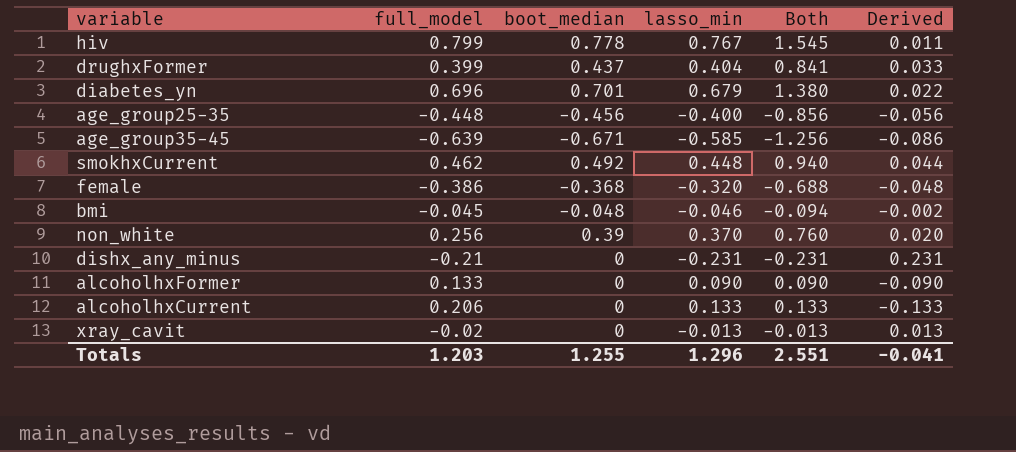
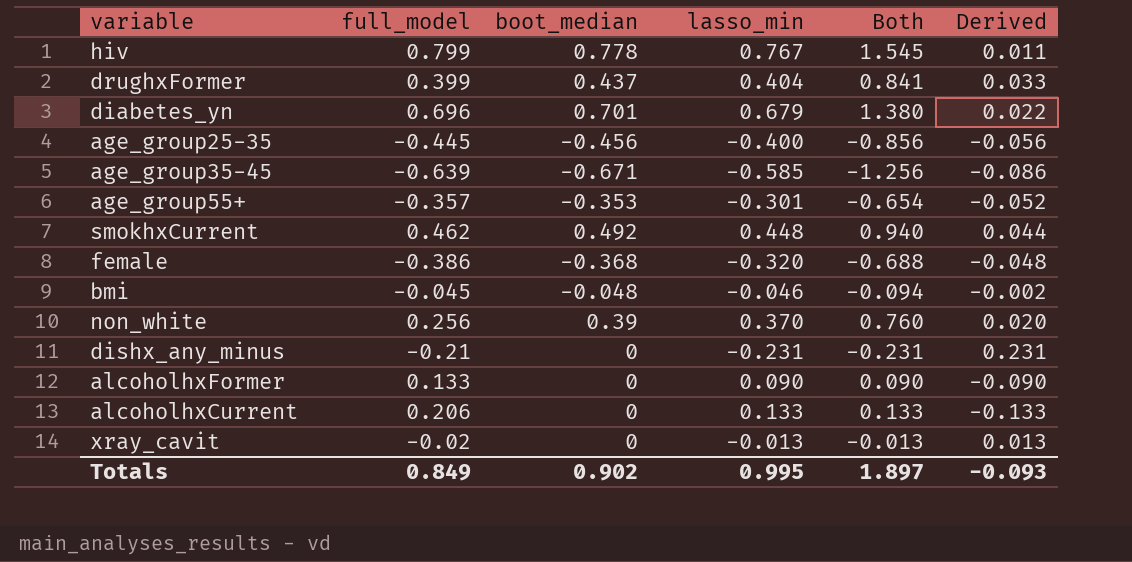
age_group25-35 | full_model: -0.448 -> -0.445
row age_group55+: none -> -0.357 | -0.353 | -0.301 | -0.654 | -0.052
Totals | full_model: 1.203 -> 0.849
Totals | boot_median: 1.255 -> 0.902
Totals | lasso_min: 1.296 -> 0.995
Totals | Both: 2.551 -> 1.897
Totals | Derived: -0.041 -> -0.093

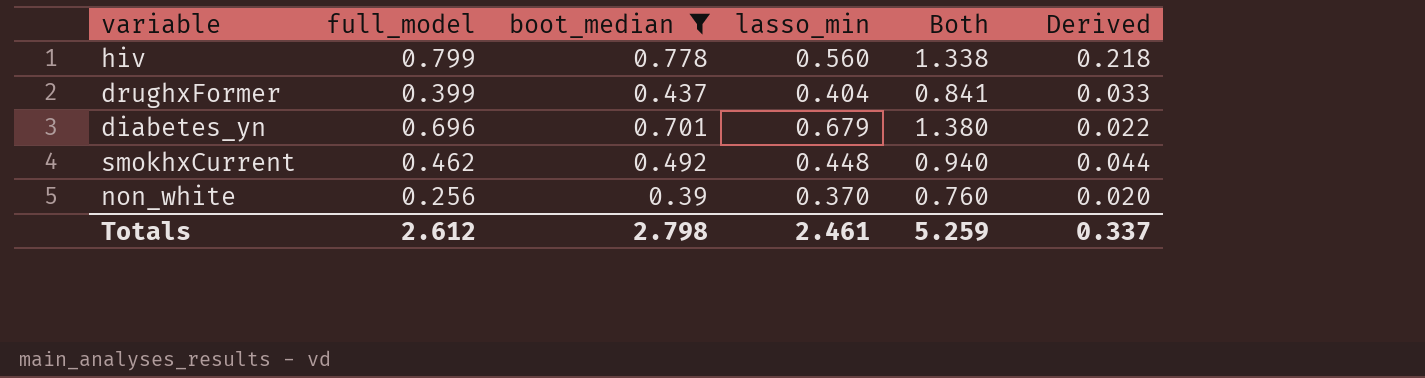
filter: none -> boot_median >= 0.39
hiv | lasso_min: 0.767 -> 0.560
hiv | Both: 1.545 -> 1.338
hiv | Derived: 0.011 -> 0.218
Totals | full_model: 0.849 -> 2.612
Totals | boot_median: 0.902 -> 2.798
Totals | lasso_min: 0.995 -> 2.461
Totals | Both: 1.897 -> 5.259
Totals | Derived: -0.093 -> 0.337

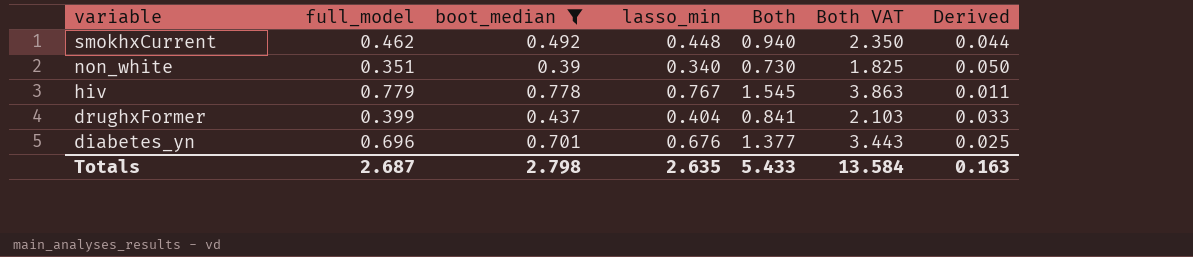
row order: none -> variable descending
column Both VAT | formula: none -> [Both] * 2.5
non_white | full_model: 0.256 -> 0.351
non_white | lasso_min: 0.370 -> 0.340
non_white | Both: 0.760 -> 0.730
non_white | Derived: 0.020 -> 0.050
hiv | full_model: 0.799 -> 0.779
hiv | lasso_min: 0.560 -> 0.767
hiv | Both: 1.338 -> 1.545
hiv | Derived: 0.218 -> 0.011
diabetes_yn | lasso_min: 0.679 -> 0.676
diabetes_yn | Both: 1.380 -> 1.377
diabetes_yn | Derived: 0.022 -> 0.025
Totals | full_model: 2.612 -> 2.687
Totals | lasso_min: 2.461 -> 2.635
Totals | Both: 5.259 -> 5.433
Totals | Derived: 0.337 -> 0.163

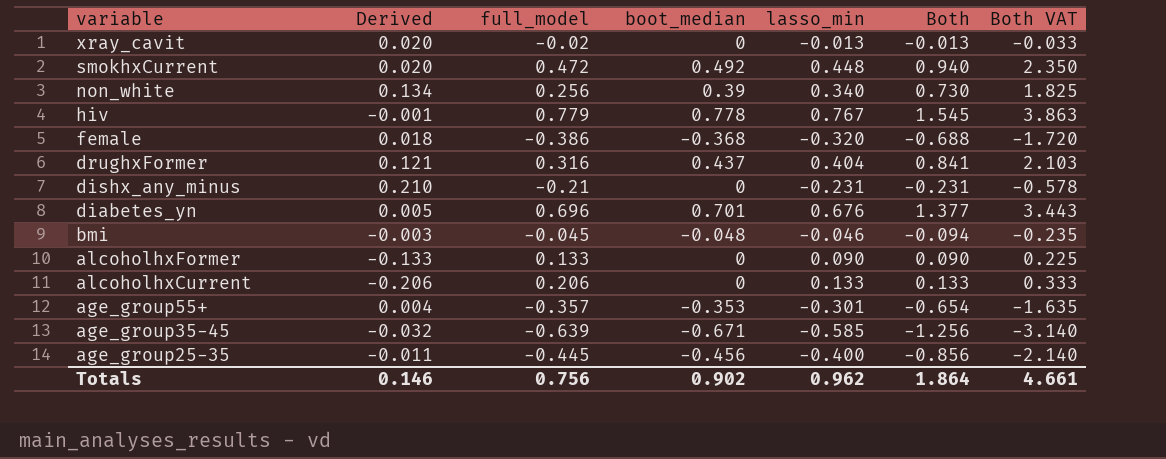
filter: boot_median >= 0.39 -> none
column Derived | formula: [boot_median] - [lasso_min] -> [boot_median] - [full_model]
column Derived | position: 7 -> 2
smokhxCurrent | full_model: 0.462 -> 0.472
non_white | full_model: 0.351 -> 0.256
drughxFormer | full_model: 0.399 -> 0.316
Totals | Derived: 0.163 -> 0.146
Totals | full_model: 2.687 -> 0.756
Totals | boot_median: 2.798 -> 0.902
Totals | lasso_min: 2.635 -> 0.962
Totals | Both: 5.433 -> 1.864
Totals | Both VAT: 13.584 -> 4.661

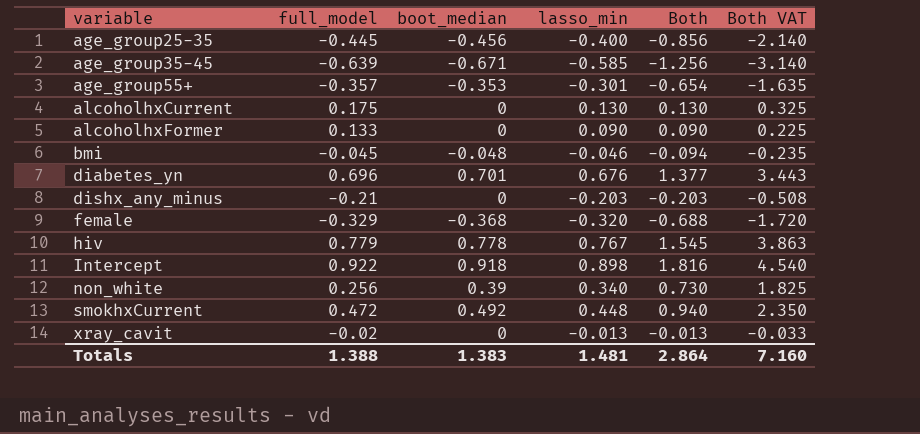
row order: variable descending -> variable ascending
column Derived | formula: [boot_median] - [full_model] -> none
row drughxFormer: 0.121 | 0.316 | 0.437 | 0.404 | 0.841 | 2.103 -> none
alcoholhxCurrent | full_model: 0.206 -> 0.175
alcoholhxCurrent | lasso_min: 0.133 -> 0.130
alcoholhxCurrent | Both: 0.133 -> 0.130
alcoholhxCurrent | Both VAT: 0.333 -> 0.325
dishx_any_minus | lasso_min: -0.231 -> -0.203
dishx_any_minus | Both: -0.231 -> -0.203
dishx_any_minus | Both VAT: -0.578 -> -0.508
female | full_model: -0.386 -> -0.329
row Intercept: none -> 0.922 | 0.918 | 0.898 | 1.816 | 4.540
Totals | full_model: 0.756 -> 1.388
Totals | boot_median: 0.902 -> 1.383
Totals | lasso_min: 0.962 -> 1.481
Totals | Both: 1.864 -> 2.864
Totals | Both VAT: 4.661 -> 7.160

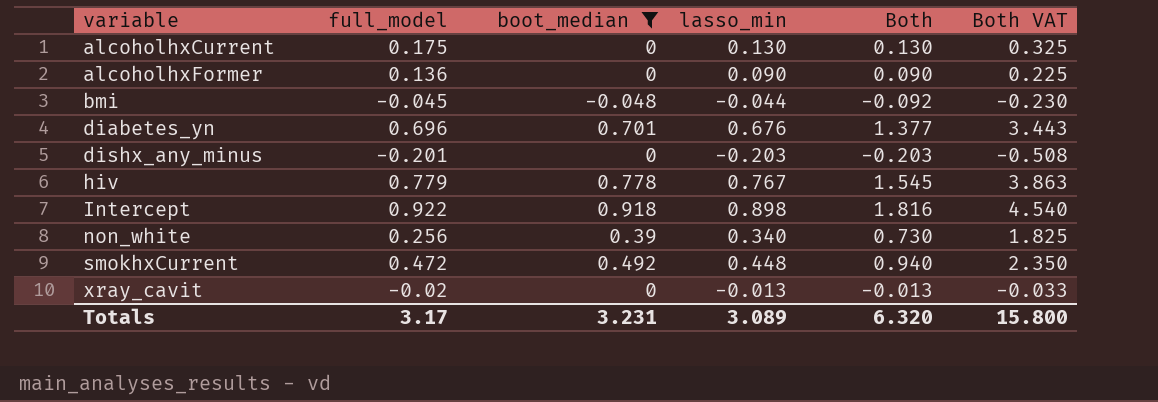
filter: none -> boot_median >= -0.048
alcoholhxFormer | full_model: 0.133 -> 0.136
bmi | lasso_min: -0.046 -> -0.044
bmi | Both: -0.094 -> -0.092
bmi | Both VAT: -0.235 -> -0.230
dishx_any_minus | full_model: -0.21 -> -0.201
Totals | full_model: 1.388 -> 3.17
Totals | boot_median: 1.383 -> 3.231
Totals | lasso_min: 1.481 -> 3.089
Totals | Both: 2.864 -> 6.320
Totals | Both VAT: 7.160 -> 15.800

